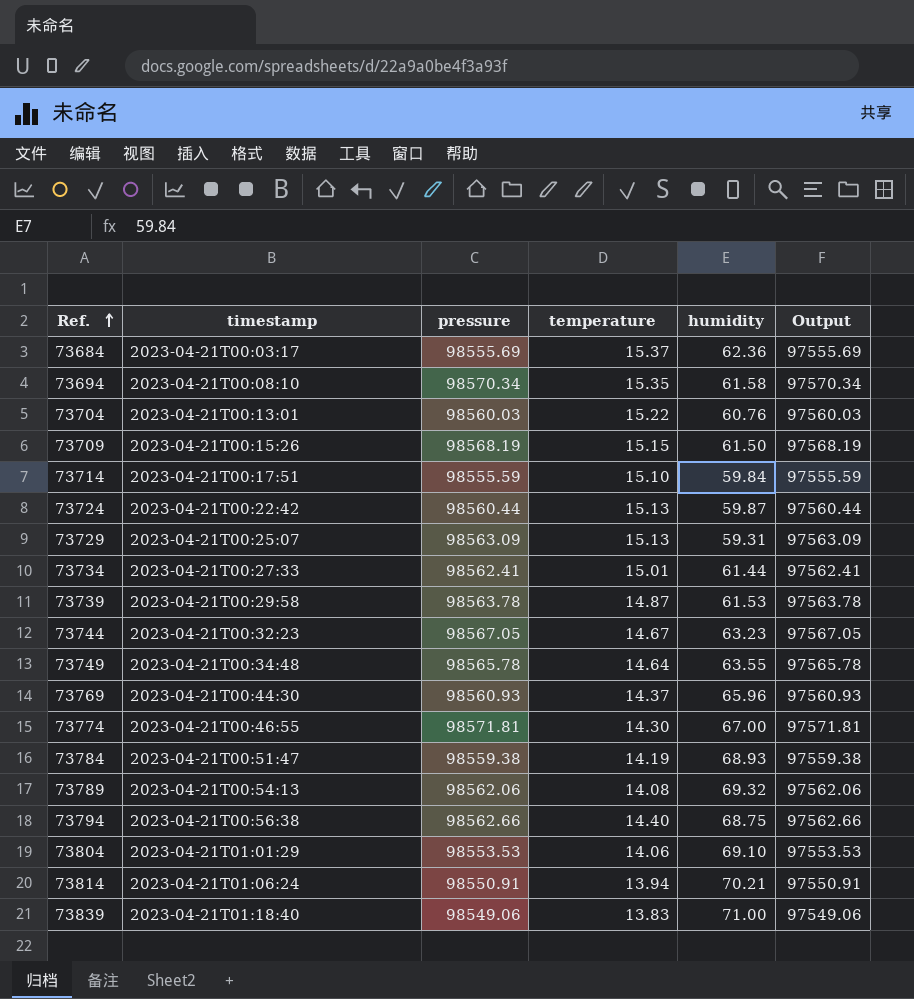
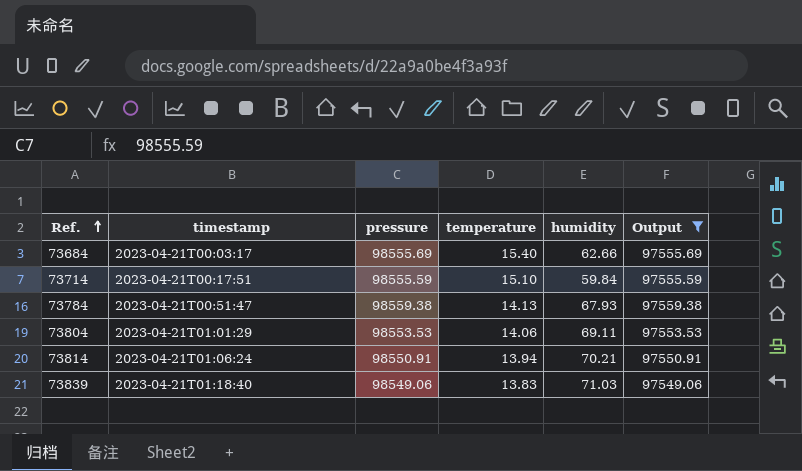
filter: none -> Output <= 97559.38
73684 | temperature: 15.37 -> 15.40
73684 | humidity: 62.36 -> 62.66
73784 | temperature: 14.19 -> 14.13
73784 | humidity: 68.93 -> 67.93
73804 | humidity: 69.10 -> 69.11
73839 | humidity: 71.00 -> 71.03

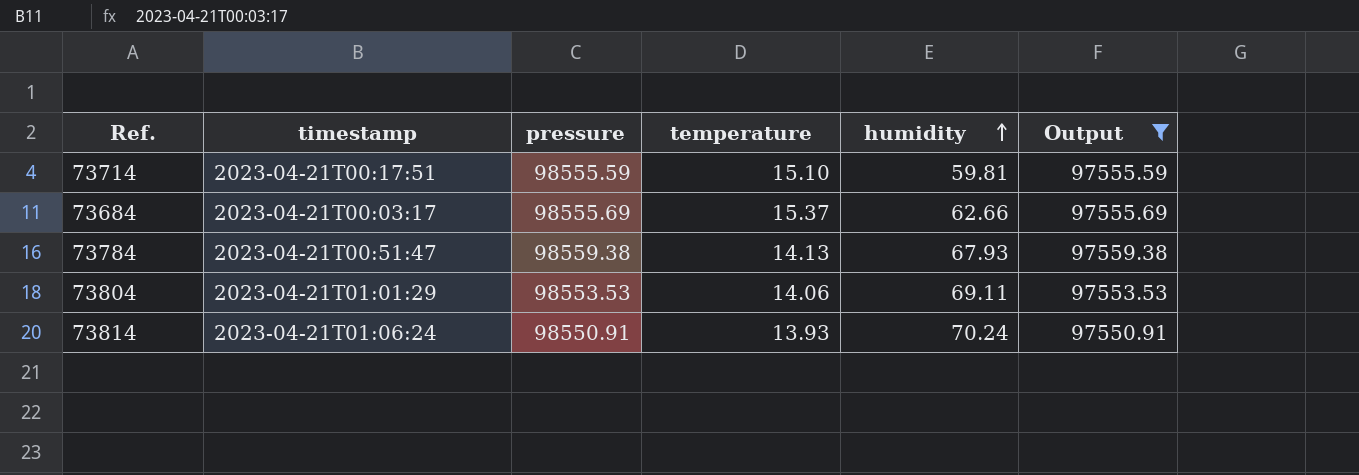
row order: Ref. ascending -> humidity ascending
row 73839: 2023-04-21T01:18:40 | 98549.06 | 13.83 | 71.03 | 97549.06 -> none
73714 | humidity: 59.84 -> 59.81
73684 | temperature: 15.40 -> 15.37
73814 | temperature: 13.94 -> 13.93
73814 | humidity: 70.21 -> 70.24

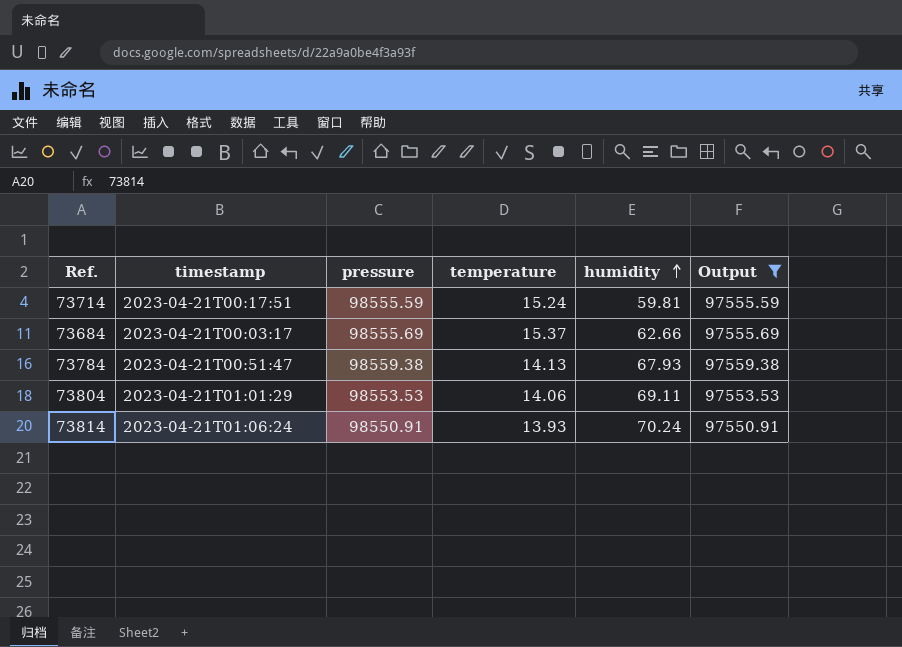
73714 | temperature: 15.10 -> 15.24

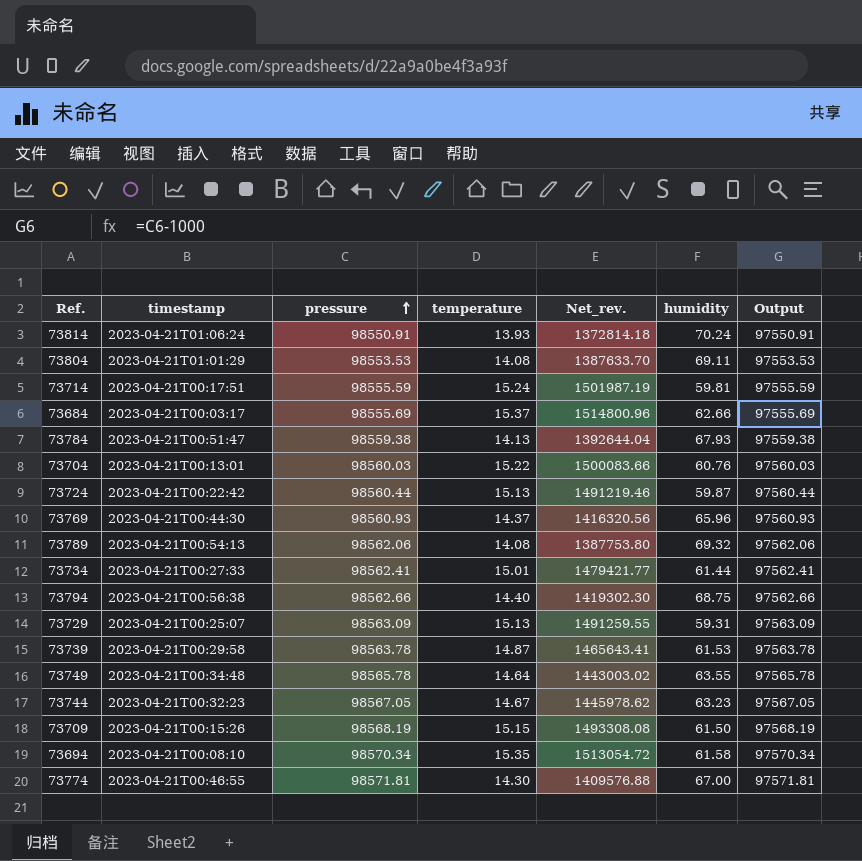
filter: Output <= 97559.38 -> none
row order: humidity ascending -> pressure ascending
column Net_rev. | formula: none -> [pressure] * [temperature]
73804 | temperature: 14.06 -> 14.08

